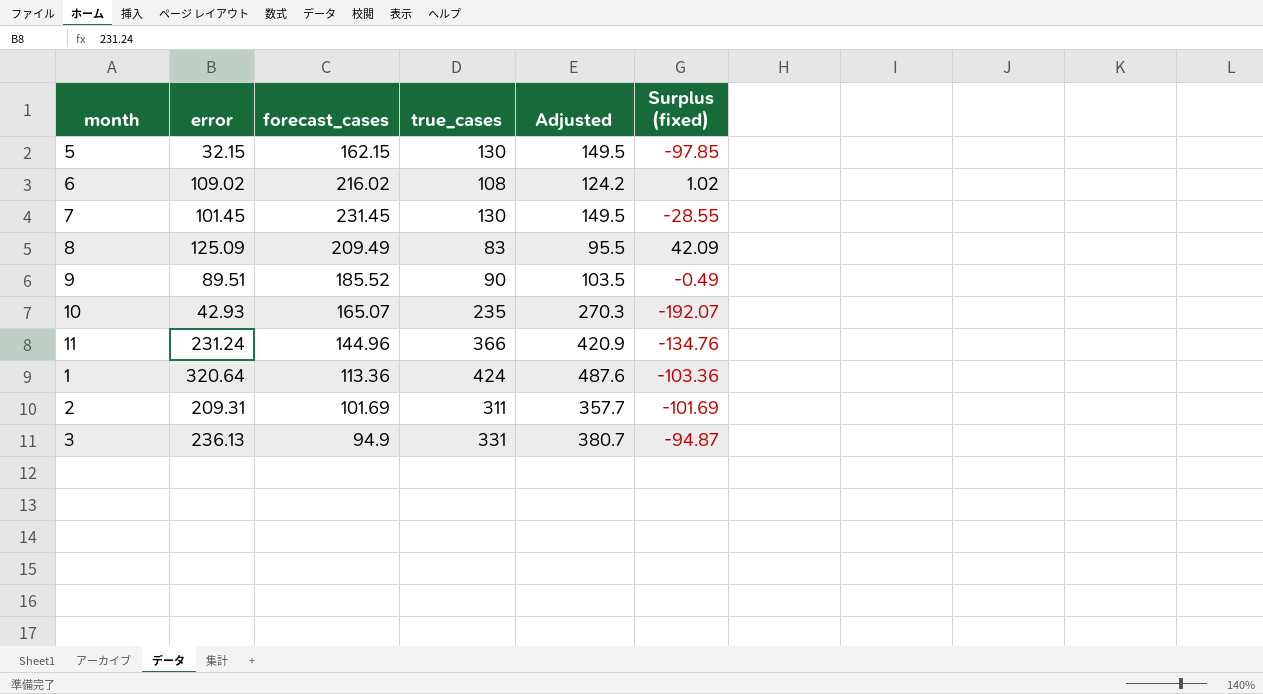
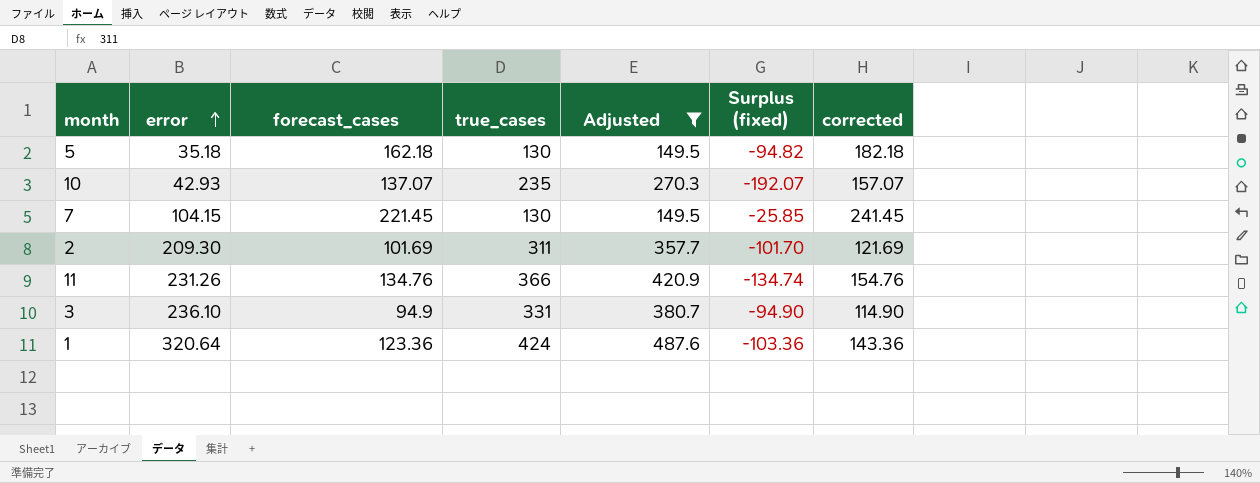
filter: none -> Adjusted >= 149.5
row order: none -> error ascending
column corrected | formula: none -> [forecast_cases] + 20
5 | error: 32.15 -> 35.18
5 | forecast_cases: 162.15 -> 162.18
5 | Surplus (fixed): -97.85 -> -94.82
10 | forecast_cases: 165.07 -> 137.07
7 | error: 101.45 -> 104.15
7 | forecast_cases: 231.45 -> 221.45
7 | Surplus (fixed): -28.55 -> -25.85
2 | error: 209.31 -> 209.30
2 | Surplus (fixed): -101.69 -> -101.70
11 | error: 231.24 -> 231.26
11 | forecast_cases: 144.96 -> 134.76
11 | Surplus (fixed): -134.76 -> -134.74
3 | error: 236.13 -> 236.10
3 | Surplus (fixed): -94.87 -> -94.90
1 | forecast_cases: 113.36 -> 123.36

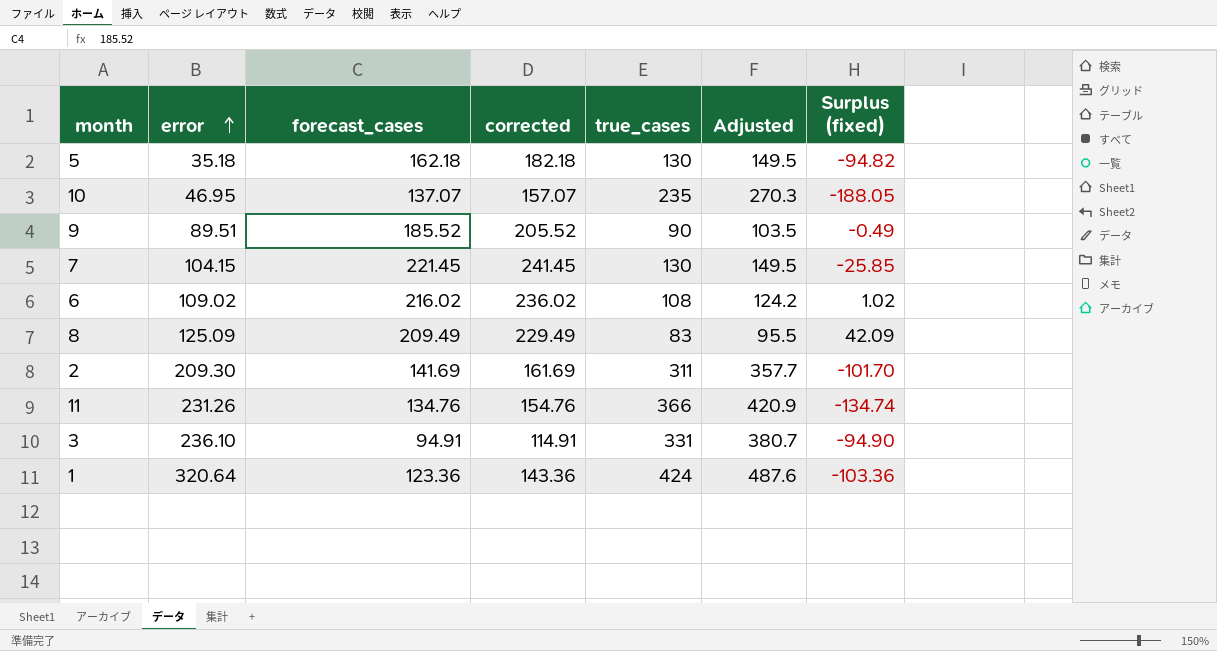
filter: Adjusted >= 149.5 -> none
column corrected | position: 7 -> 4
10 | error: 42.93 -> 46.95
10 | Surplus (fixed): -192.07 -> -188.05
2 | forecast_cases: 101.69 -> 141.69
2 | corrected: 121.69 -> 161.69
3 | forecast_cases: 94.9 -> 94.91
3 | corrected: 114.90 -> 114.91

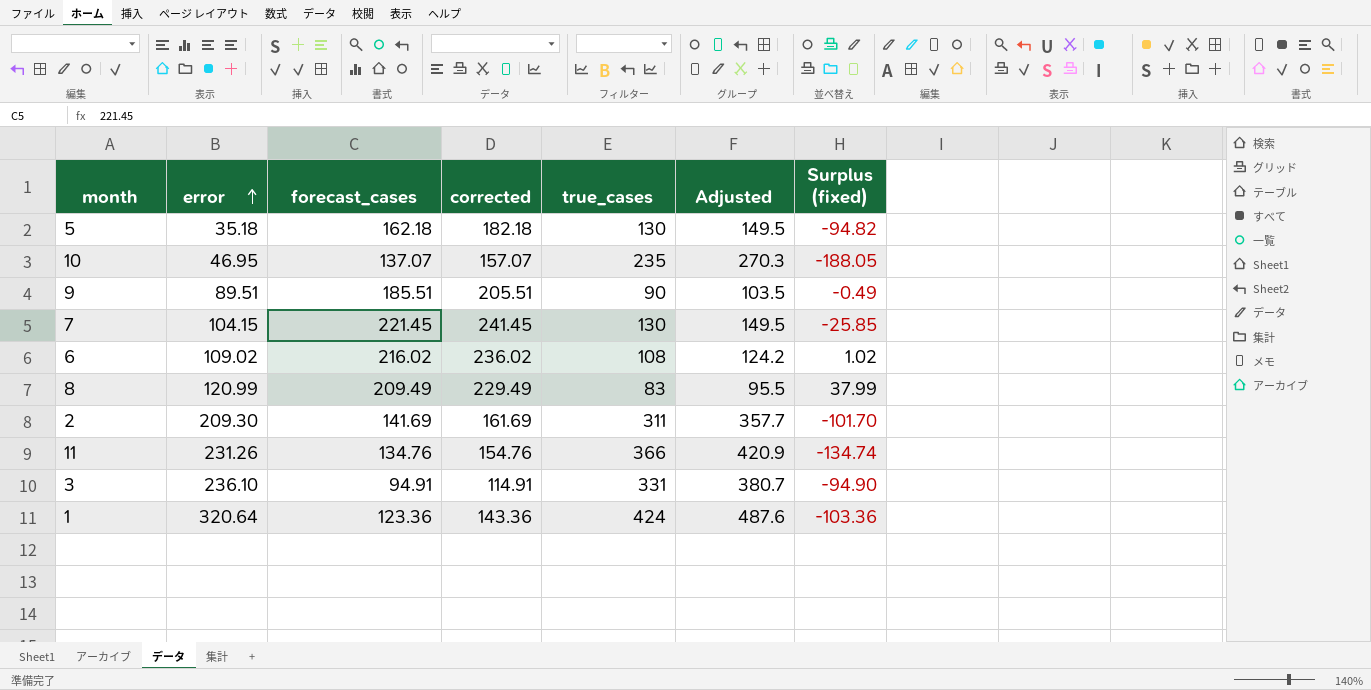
9 | forecast_cases: 185.52 -> 185.51
9 | corrected: 205.52 -> 205.51
8 | error: 125.09 -> 120.99
8 | Surplus (fixed): 42.09 -> 37.99

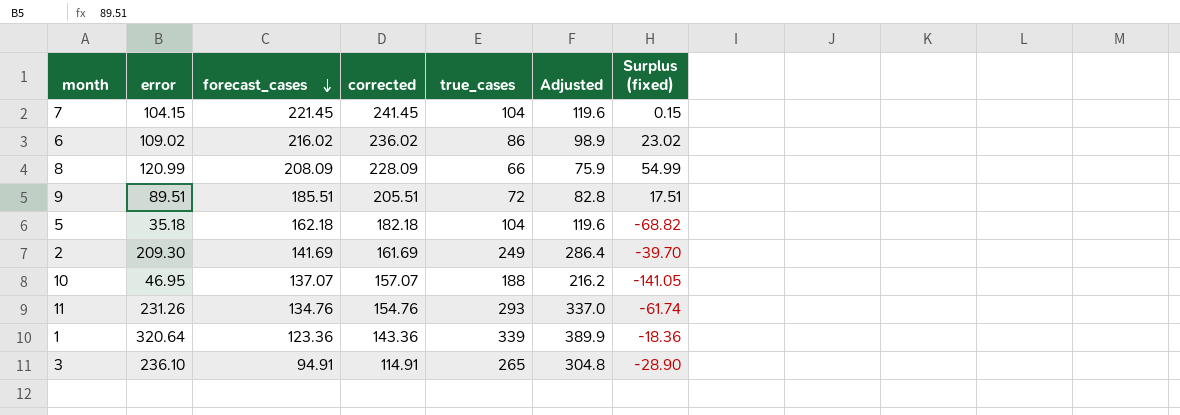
row order: error ascending -> forecast_cases descending
7 | true_cases: 130 -> 104
7 | Adjusted: 149.5 -> 119.6
7 | Surplus (fixed): -25.85 -> 0.15
6 | true_cases: 108 -> 86
6 | Adjusted: 124.2 -> 98.9
6 | Surplus (fixed): 1.02 -> 23.02
8 | forecast_cases: 209.49 -> 208.09
8 | corrected: 229.49 -> 228.09
8 | true_cases: 83 -> 66
8 | Adjusted: 95.5 -> 75.9
8 | Surplus (fixed): 37.99 -> 54.99
9 | true_cases: 90 -> 72
9 | Adjusted: 103.5 -> 82.8
9 | Surplus (fixed): -0.49 -> 17.51
5 | true_cases: 130 -> 104
5 | Adjusted: 149.5 -> 119.6
5 | Surplus (fixed): -94.82 -> -68.82
2 | true_cases: 311 -> 249
2 | Adjusted: 357.7 -> 286.4
2 | Surplus (fixed): -101.70 -> -39.70
10 | true_cases: 235 -> 188
10 | Adjusted: 270.3 -> 216.2
10 | Surplus (fixed): -188.05 -> -141.05
11 | true_cases: 366 -> 293
11 | Adjusted: 420.9 -> 337.0
11 | Surplus (fixed): -134.74 -> -61.74
1 | true_cases: 424 -> 339
1 | Adjusted: 487.6 -> 389.9
1 | Surplus (fixed): -103.36 -> -18.36
3 | true_cases: 331 -> 265
3 | Adjusted: 380.7 -> 304.8
3 | Surplus (fixed): -94.90 -> -28.90

